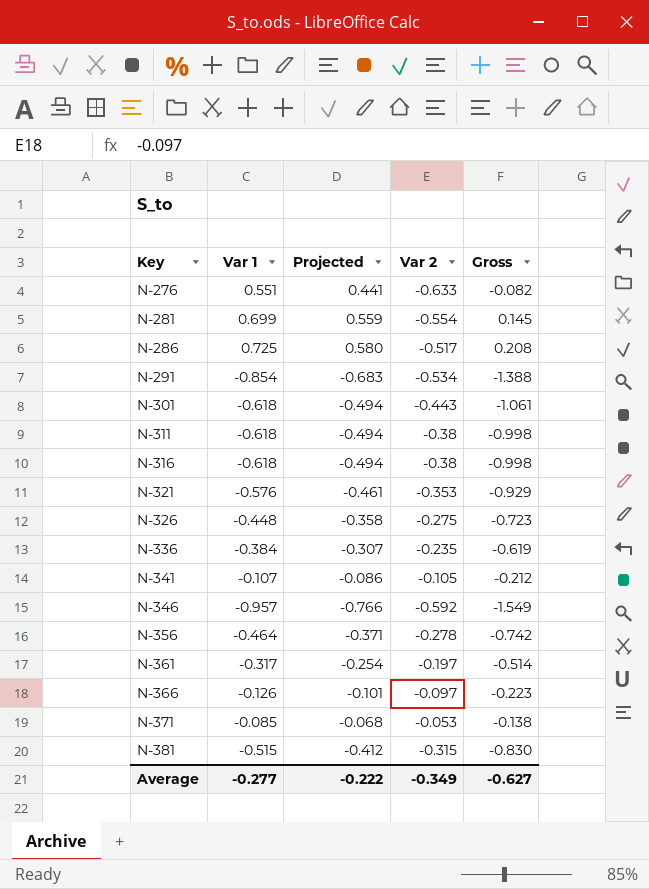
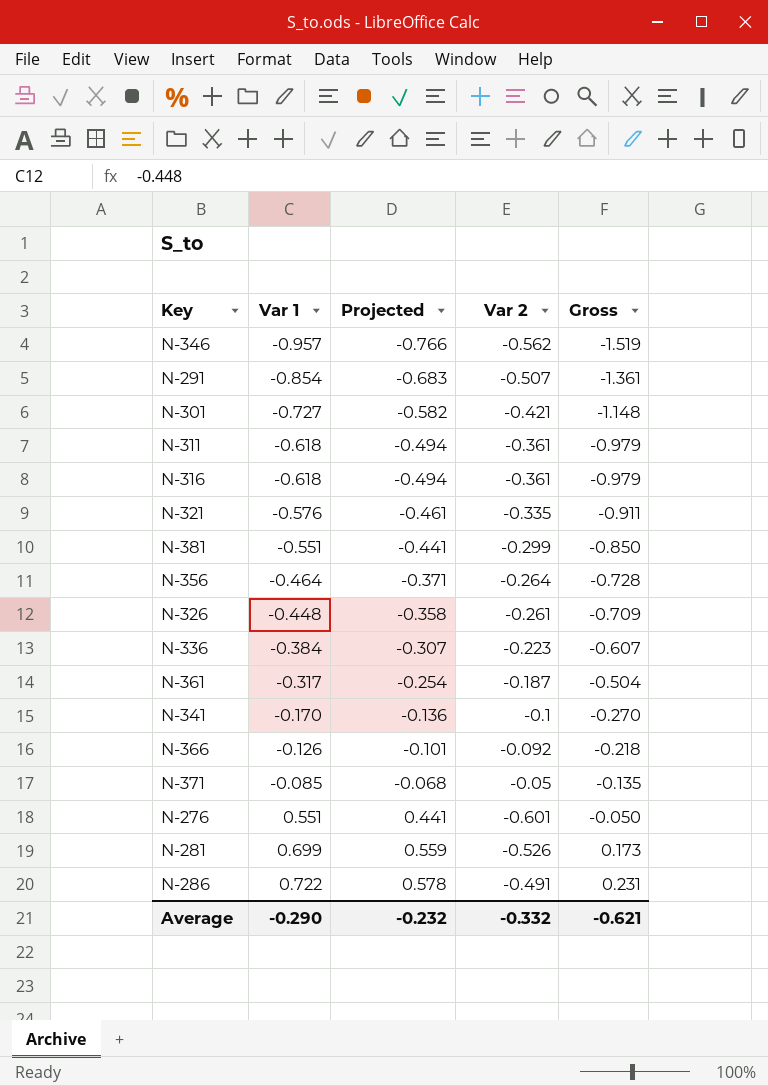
row order: Key ascending -> Var 1 ascending
N-346 | Var 2: -0.592 -> -0.562
N-346 | Gross: -1.549 -> -1.519
N-291 | Var 2: -0.534 -> -0.507
N-291 | Gross: -1.388 -> -1.361
N-301 | Var 1: -0.618 -> -0.727
N-301 | Projected: -0.494 -> -0.582
N-301 | Var 2: -0.443 -> -0.421
N-301 | Gross: -1.061 -> -1.148
N-311 | Var 2: -0.38 -> -0.361
N-311 | Gross: -0.998 -> -0.979
N-316 | Var 2: -0.38 -> -0.361
N-316 | Gross: -0.998 -> -0.979
N-321 | Var 2: -0.353 -> -0.335
N-321 | Gross: -0.929 -> -0.911
N-381 | Var 1: -0.515 -> -0.551
N-381 | Projected: -0.412 -> -0.441
N-381 | Var 2: -0.315 -> -0.299
N-381 | Gross: -0.830 -> -0.850
N-356 | Var 2: -0.278 -> -0.264
N-356 | Gross: -0.742 -> -0.728
N-326 | Var 2: -0.275 -> -0.261
N-326 | Gross: -0.723 -> -0.709
N-336 | Var 2: -0.235 -> -0.223
N-336 | Gross: -0.619 -> -0.607
N-361 | Var 2: -0.197 -> -0.187
N-361 | Gross: -0.514 -> -0.504
N-341 | Var 1: -0.107 -> -0.170
N-341 | Projected: -0.086 -> -0.136
N-341 | Var 2: -0.105 -> -0.1
N-341 | Gross: -0.212 -> -0.270
N-366 | Var 2: -0.097 -> -0.092
N-366 | Gross: -0.223 -> -0.218
N-371 | Var 2: -0.053 -> -0.05
N-371 | Gross: -0.138 -> -0.135
N-276 | Var 2: -0.633 -> -0.601
N-276 | Gross: -0.082 -> -0.050
N-281 | Var 2: -0.554 -> -0.526
N-281 | Gross: 0.145 -> 0.173
N-286 | Var 1: 0.725 -> 0.722
N-286 | Projected: 0.580 -> 0.578
N-286 | Var 2: -0.517 -> -0.491
N-286 | Gross: 0.208 -> 0.231
Average | Var 1: -0.277 -> -0.290
Average | Projected: -0.222 -> -0.232
Average | Var 2: -0.349 -> -0.332
Average | Gross: -0.627 -> -0.621

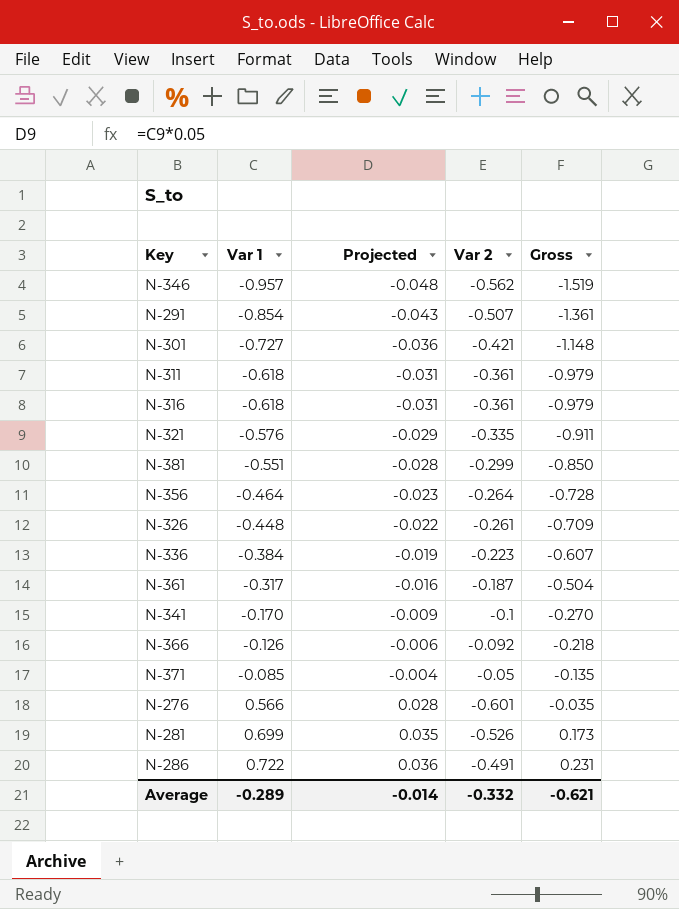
column Projected | formula: [Var 1] * 0.8 -> [Var 1] * 0.05
N-276 | Var 1: 0.551 -> 0.566
N-276 | Gross: -0.050 -> -0.035
Average | Var 1: -0.290 -> -0.289
Average | Projected: -0.232 -> -0.014

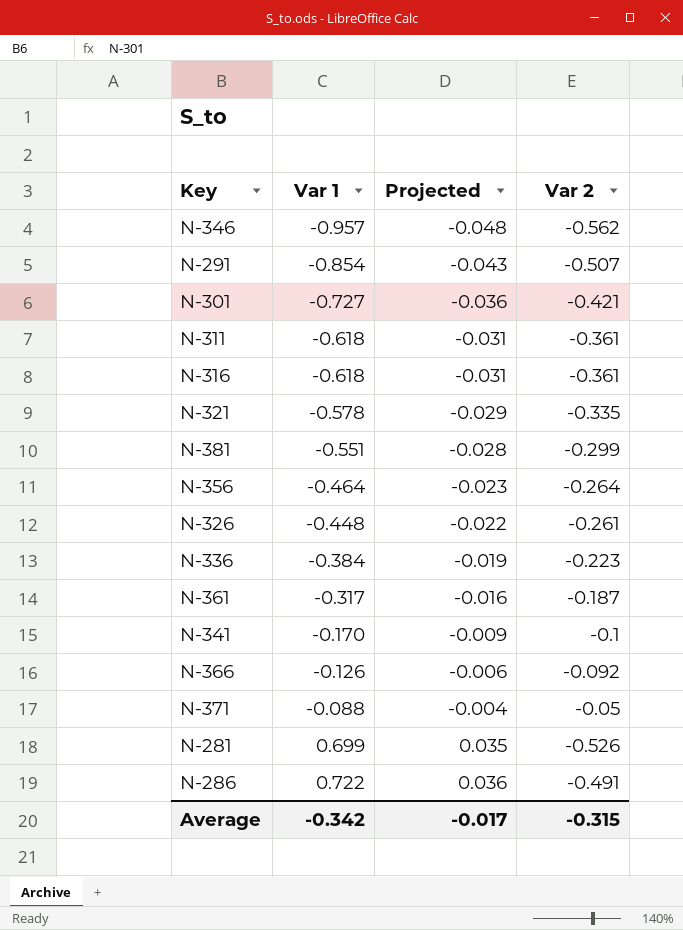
column Gross | formula: [Var 1] + [Var 2] -> none
row N-276: 0.566 | 0.028 | -0.601 | -0.035 -> none
N-321 | Var 1: -0.576 -> -0.578
N-371 | Var 1: -0.085 -> -0.088
Average | Var 1: -0.289 -> -0.342
Average | Projected: -0.014 -> -0.017
Average | Var 2: -0.332 -> -0.315

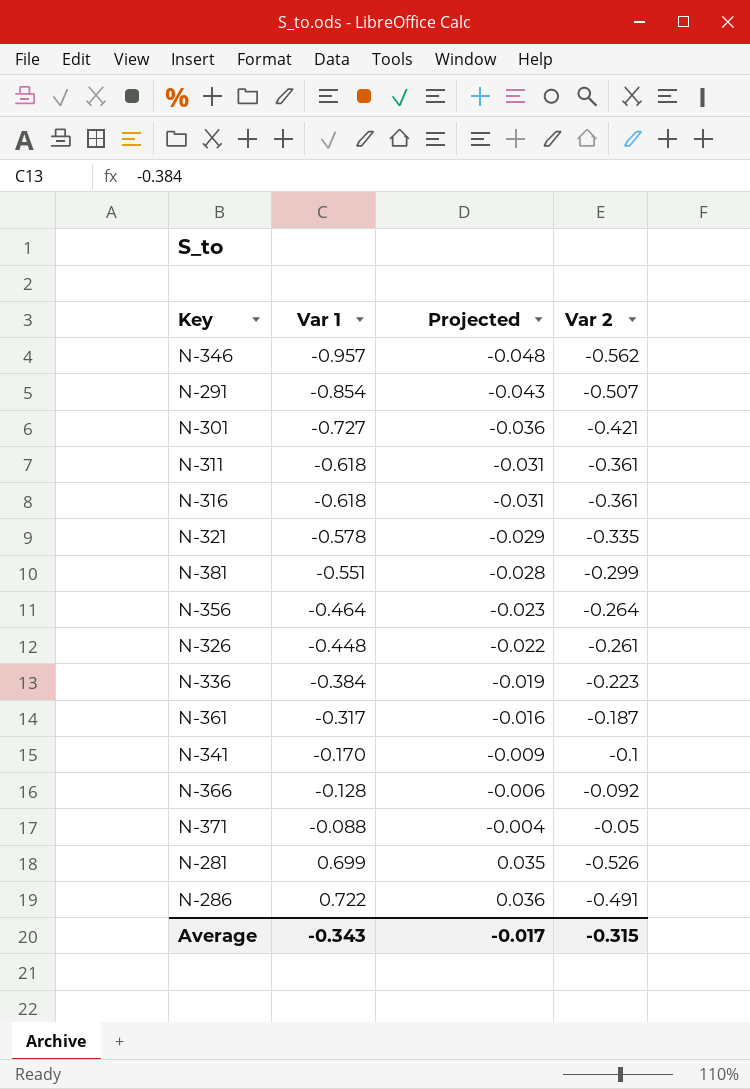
N-366 | Var 1: -0.126 -> -0.128
Average | Var 1: -0.342 -> -0.343

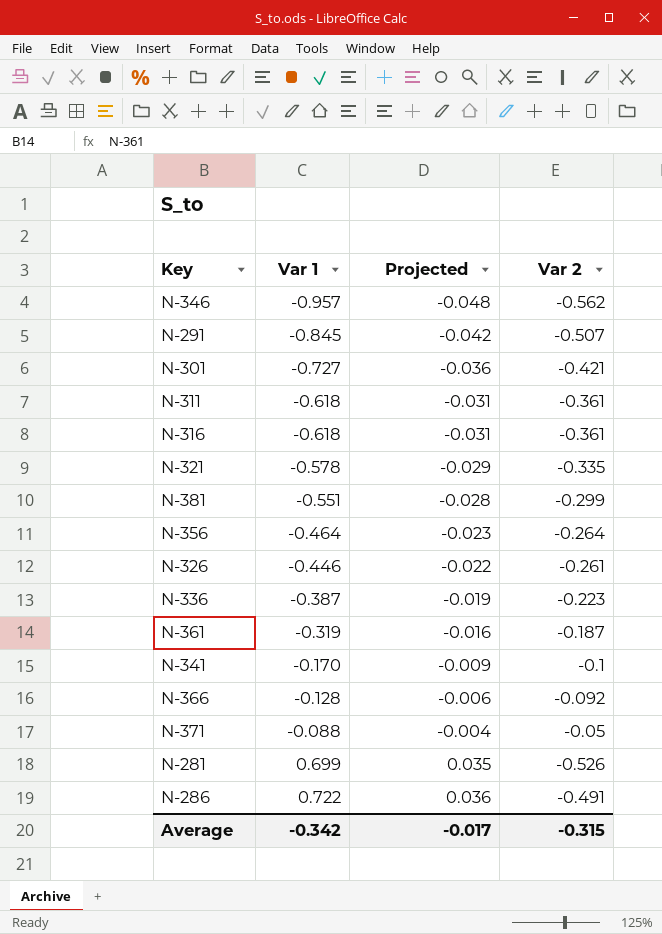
N-291 | Var 1: -0.854 -> -0.845
N-291 | Projected: -0.043 -> -0.042
N-326 | Var 1: -0.448 -> -0.446
N-336 | Var 1: -0.384 -> -0.387
N-361 | Var 1: -0.317 -> -0.319
Average | Var 1: -0.343 -> -0.342

